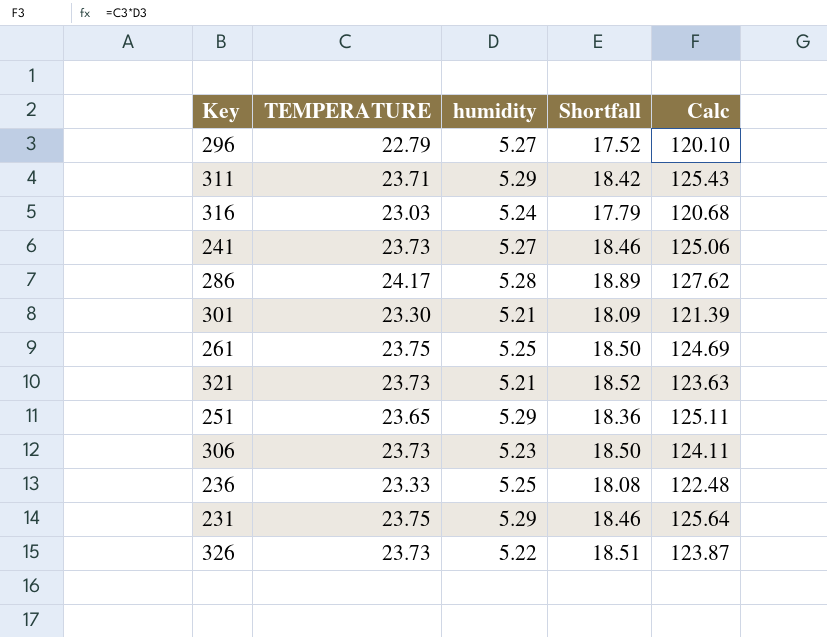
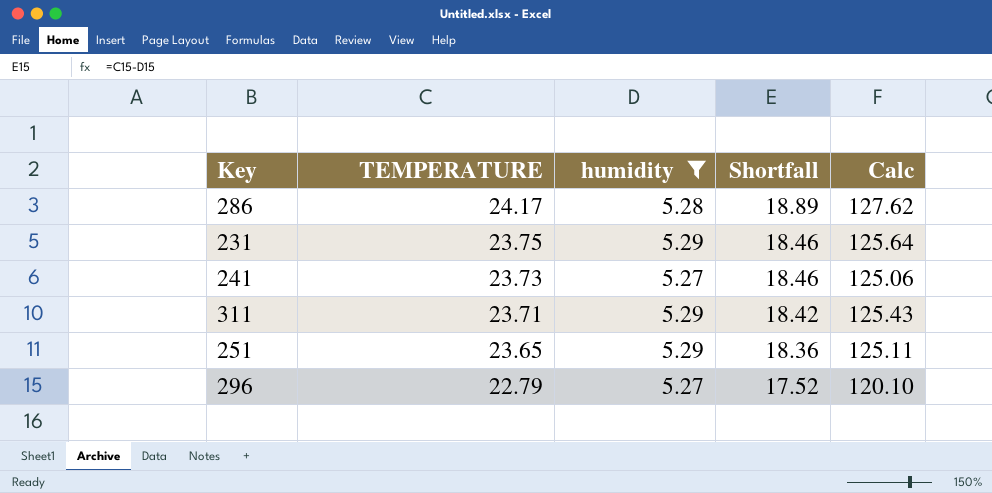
filter: none -> humidity >= 5.27
row order: none -> TEMPERATURE descending

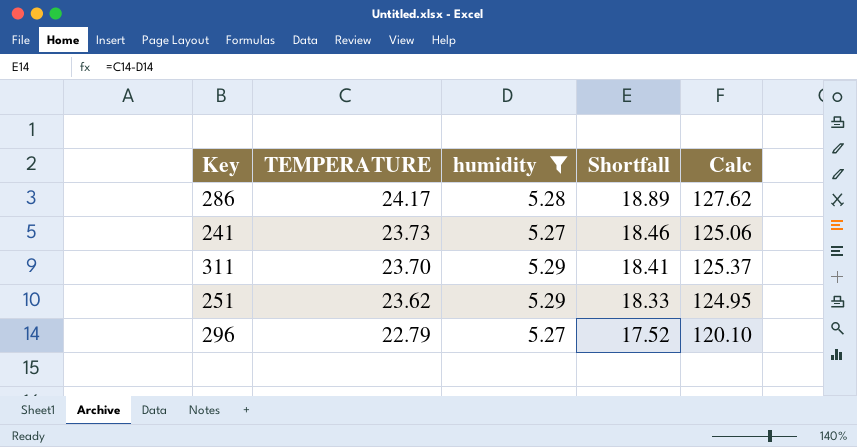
row 231: 23.75 | 5.29 | 18.46 | 125.64 -> none
311 | TEMPERATURE: 23.71 -> 23.70
311 | Shortfall: 18.42 -> 18.41
311 | Calc: 125.43 -> 125.37
251 | TEMPERATURE: 23.65 -> 23.62
251 | Shortfall: 18.36 -> 18.33
251 | Calc: 125.11 -> 124.95

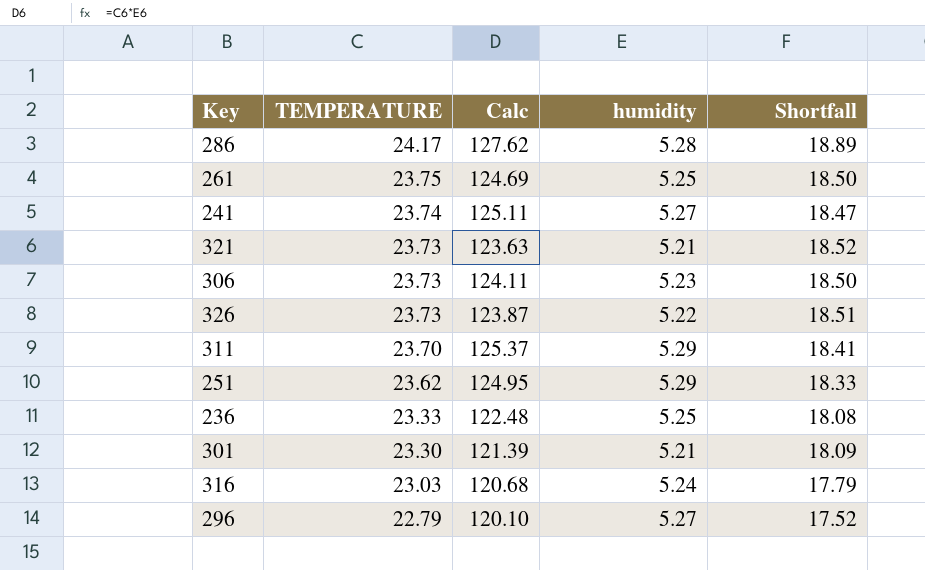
filter: humidity >= 5.27 -> none
column Calc | position: 5 -> 3
241 | TEMPERATURE: 23.73 -> 23.74
241 | Calc: 125.06 -> 125.11
241 | Shortfall: 18.46 -> 18.47

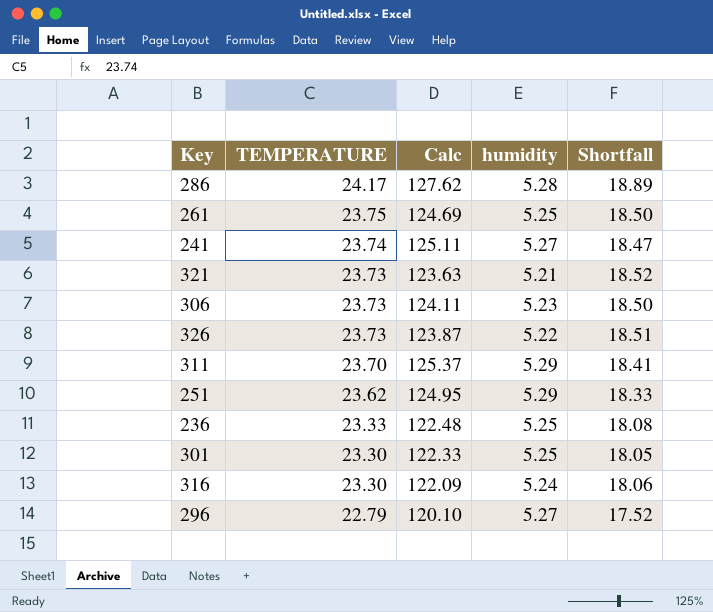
301 | Calc: 121.39 -> 122.33
301 | humidity: 5.21 -> 5.25
301 | Shortfall: 18.09 -> 18.05
316 | TEMPERATURE: 23.03 -> 23.30
316 | Calc: 120.68 -> 122.09
316 | Shortfall: 17.79 -> 18.06

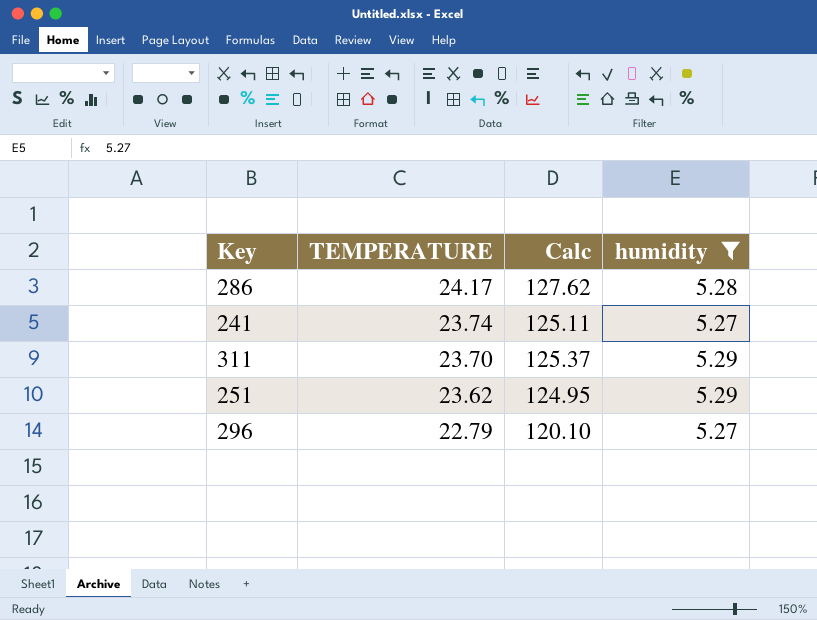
filter: none -> humidity >= 5.27
column Shortfall | formula: [TEMPERATURE] - [humidity] -> none

